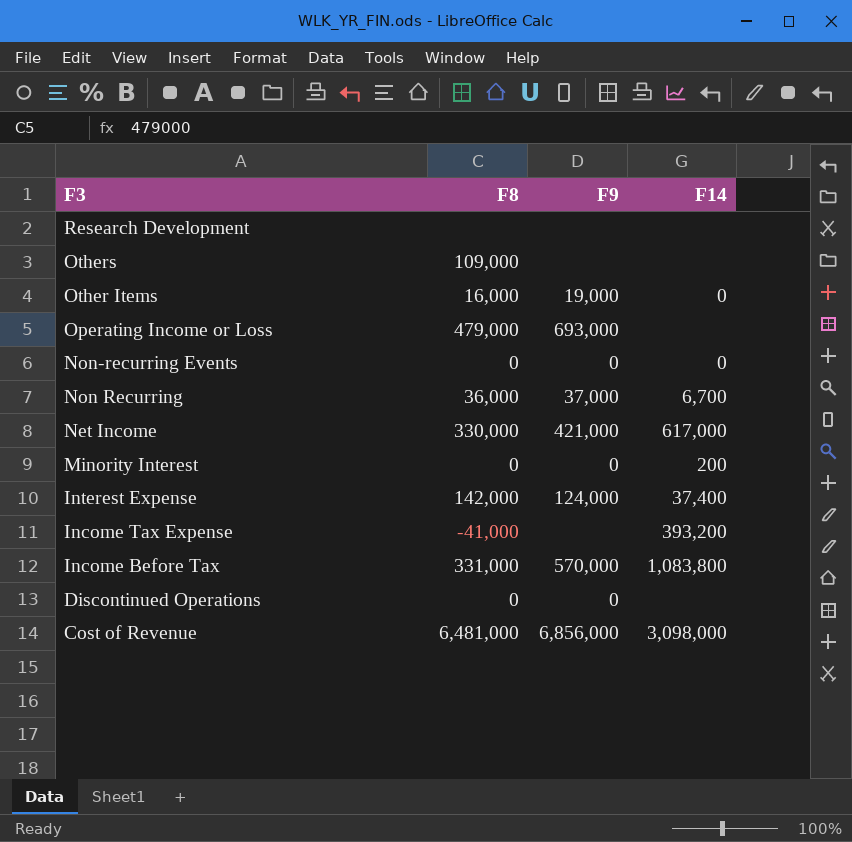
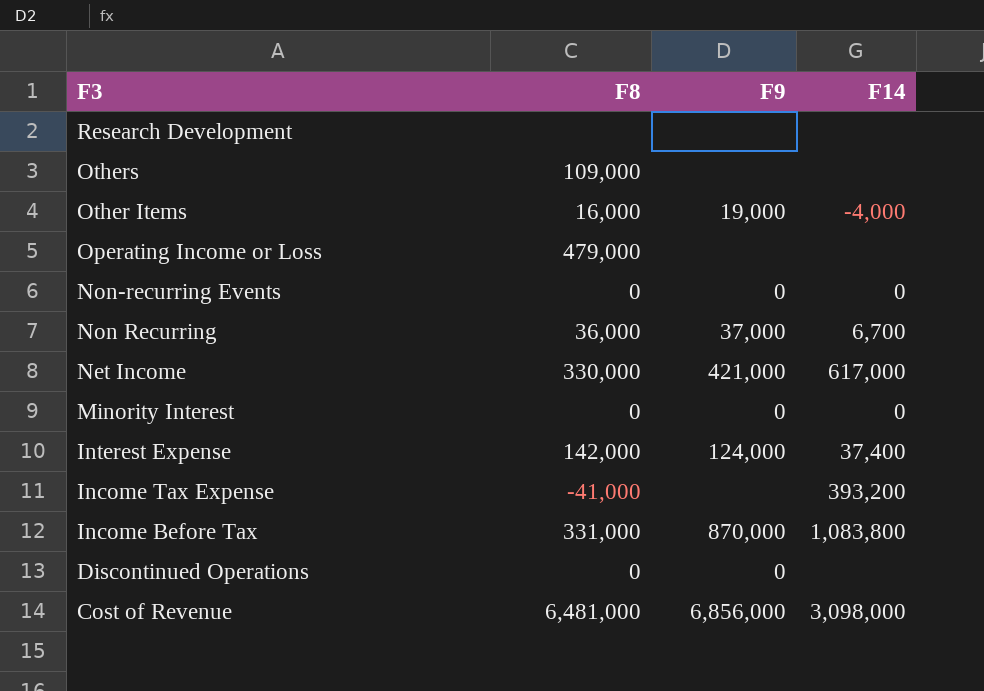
Other Items | F14: 0 -> -4,000
Operating Income or Loss | F9: 693,000 -> none
Minority Interest | F14: 200 -> 0
Income Before Tax | F9: 570,000 -> 870,000

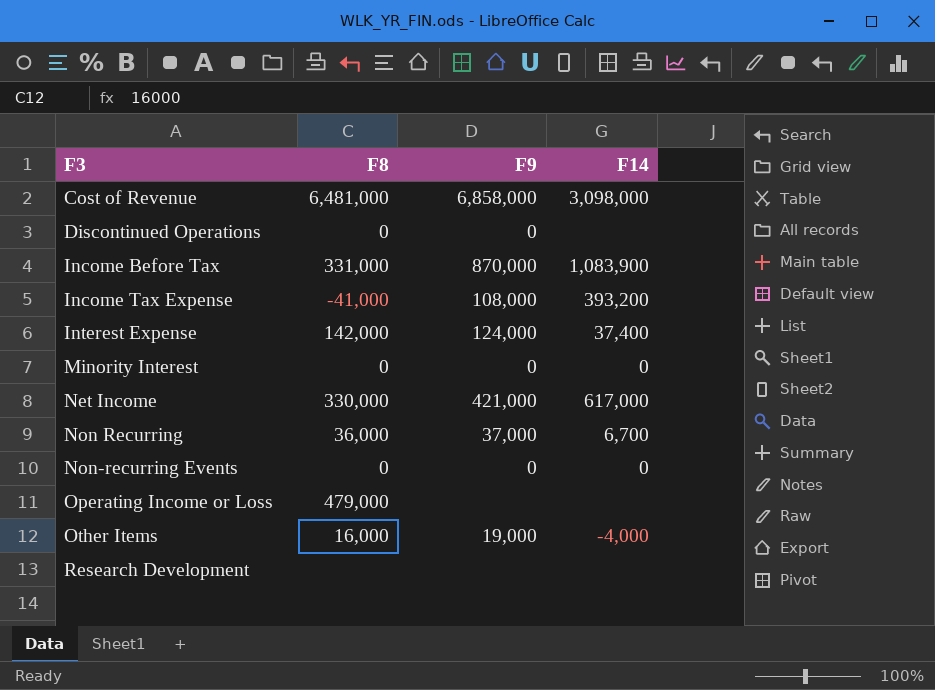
row order: F3 descending -> F3 ascending
row Others: 109,000 | none | none -> none
Cost of Revenue | F9: 6,856,000 -> 6,858,000
Income Before Tax | F14: 1,083,800 -> 1,083,900
Income Tax Expense | F9: none -> 108,000

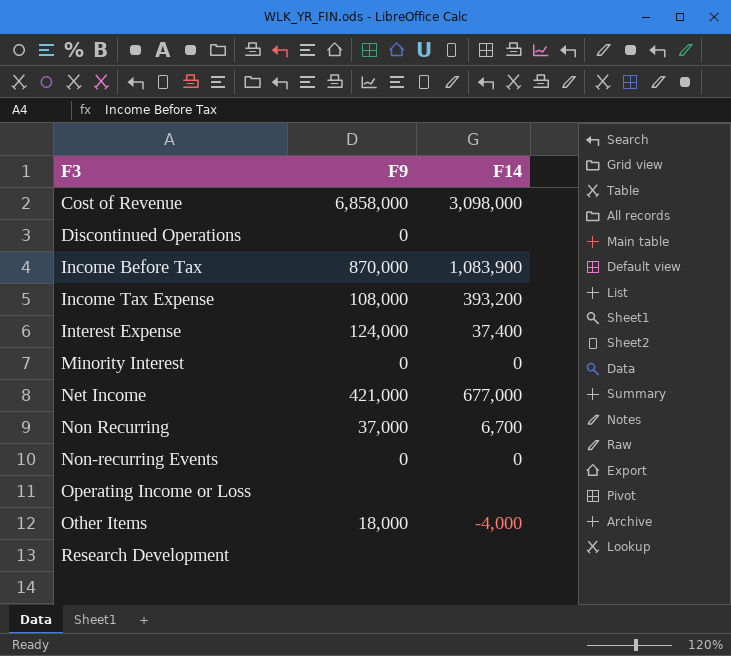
column F8 | position: 2 -> none
Net Income | F14: 617,000 -> 677,000
Other Items | F9: 19,000 -> 18,000

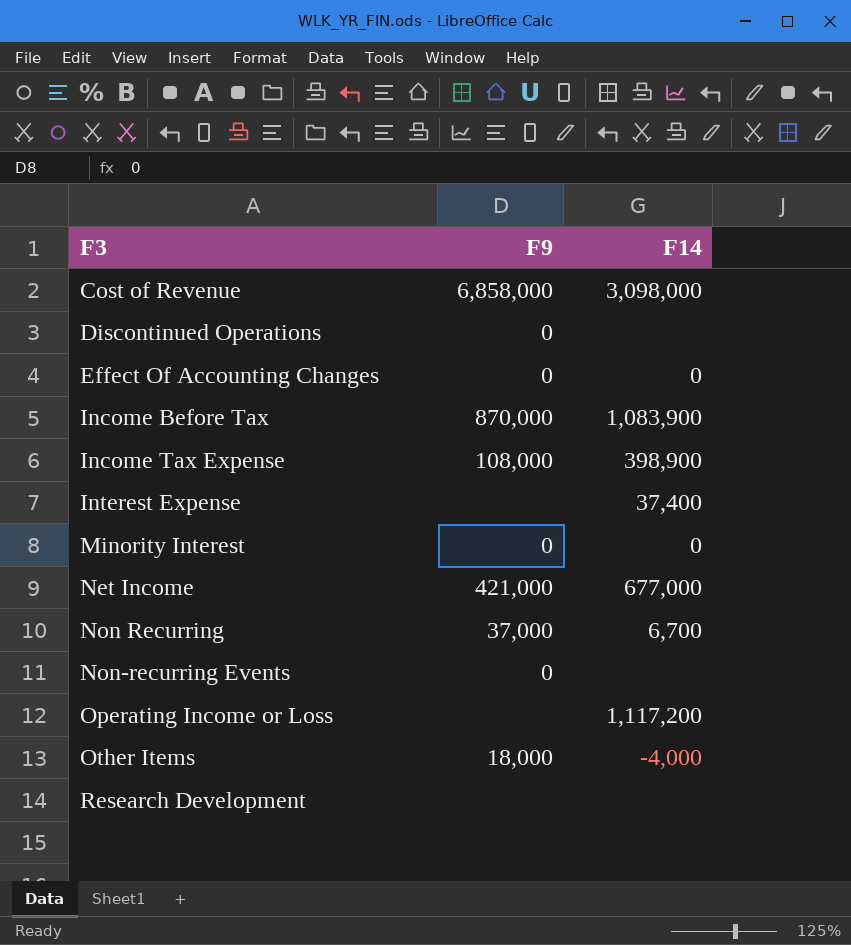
row Effect Of Accounting Changes: none -> 0 | 0
Income Tax Expense | F14: 393,200 -> 398,900
Interest Expense | F9: 124,000 -> none
Non-recurring Events | F14: 0 -> none
Operating Income or Loss | F14: none -> 1,117,200

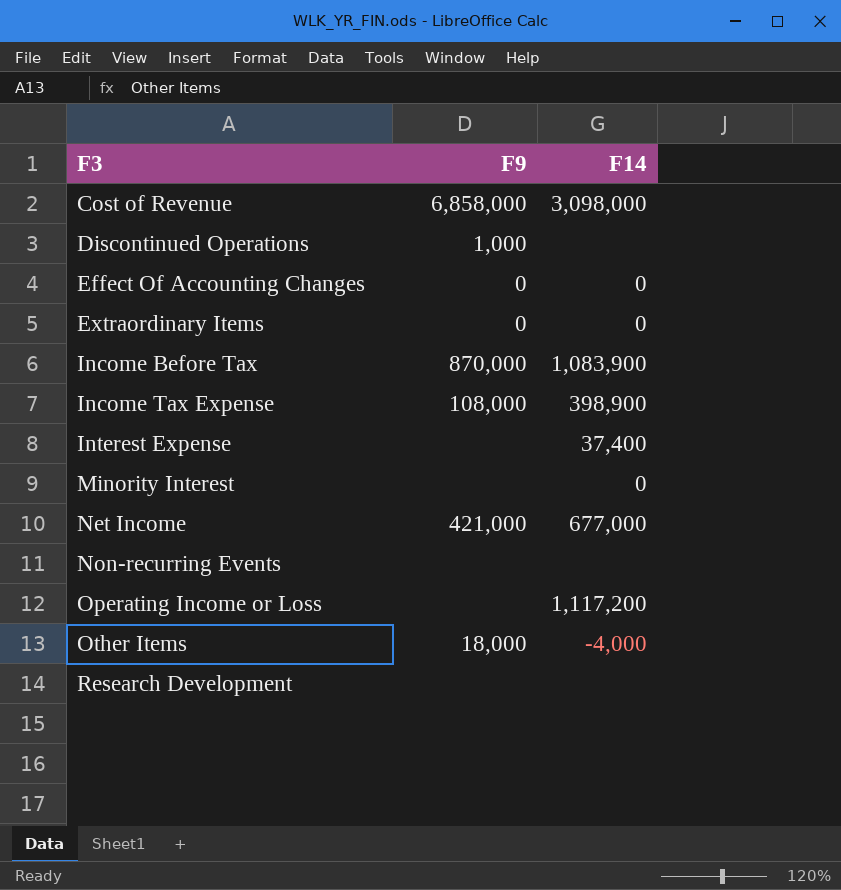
row Non Recurring: 37,000 | 6,700 -> none
Discontinued Operations | F9: 0 -> 1,000
row Extraordinary Items: none -> 0 | 0
Minority Interest | F9: 0 -> none
Non-recurring Events | F9: 0 -> none

